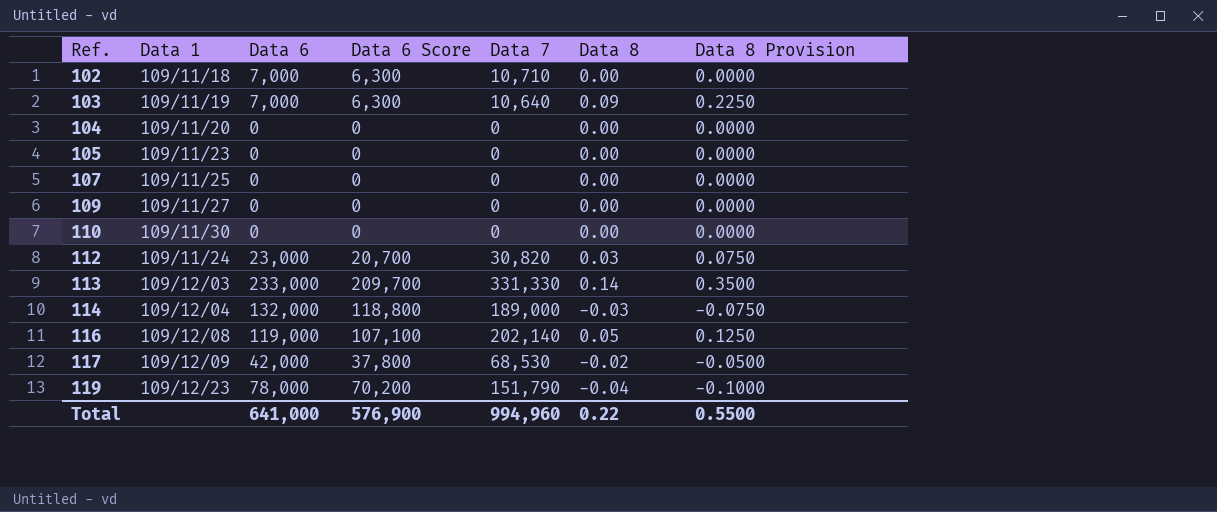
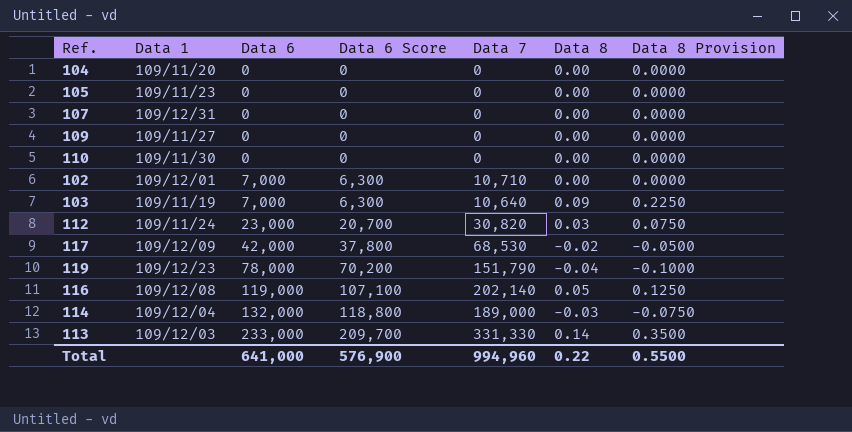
row order: Ref. ascending -> Data 6 ascending
107 | Data 1: 109/11/25 -> 109/12/31
102 | Data 1: 109/11/18 -> 109/12/01

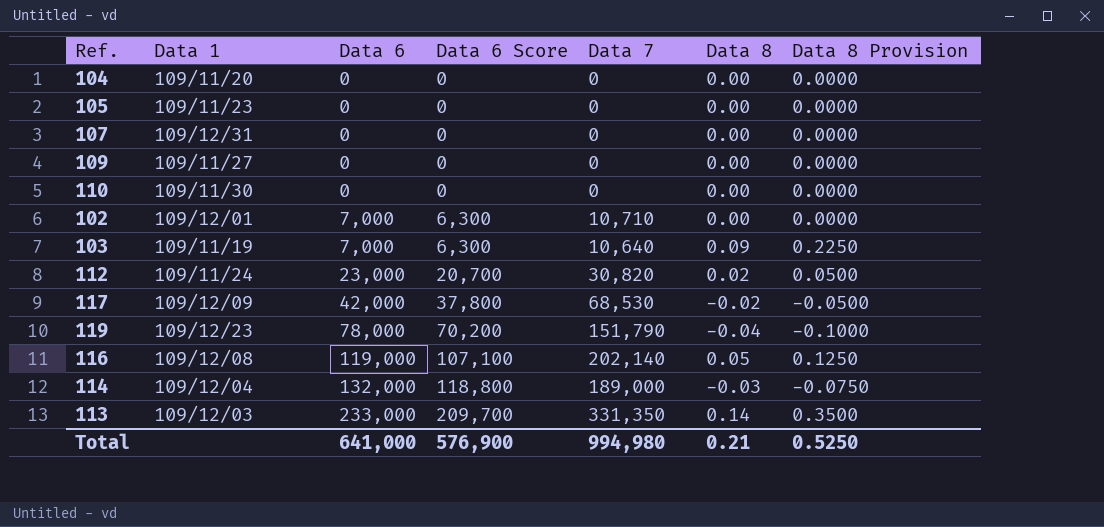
112 | Data 8: 0.03 -> 0.02
112 | Data 8 Provision: 0.0750 -> 0.0500
113 | Data 7: 331,330 -> 331,350
Total | Data 7: 994,960 -> 994,980
Total | Data 8: 0.22 -> 0.21
Total | Data 8 Provision: 0.5500 -> 0.5250

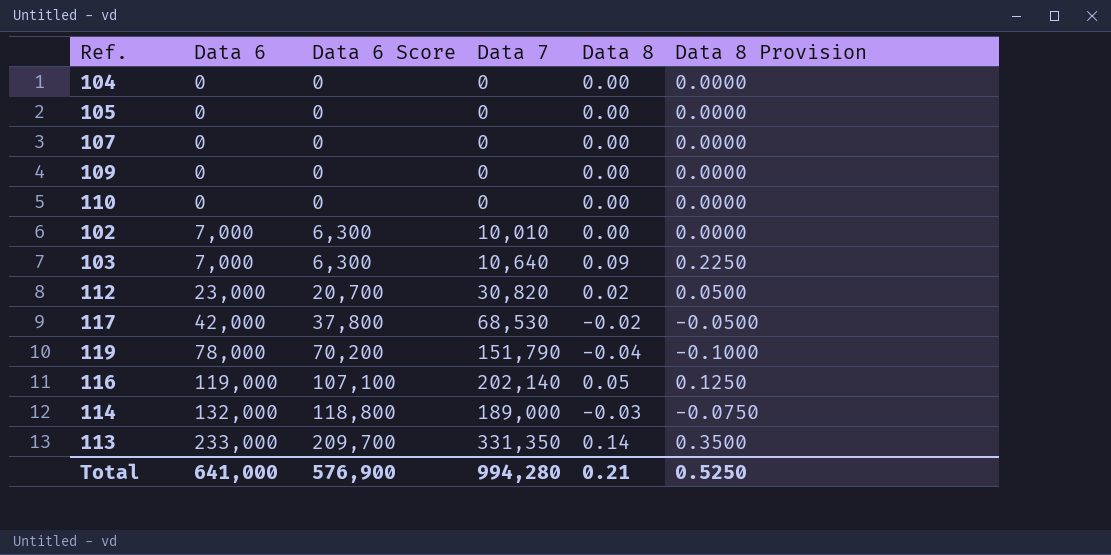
column Data 1 | position: 2 -> none
102 | Data 7: 10,710 -> 10,010
Total | Data 7: 994,980 -> 994,280

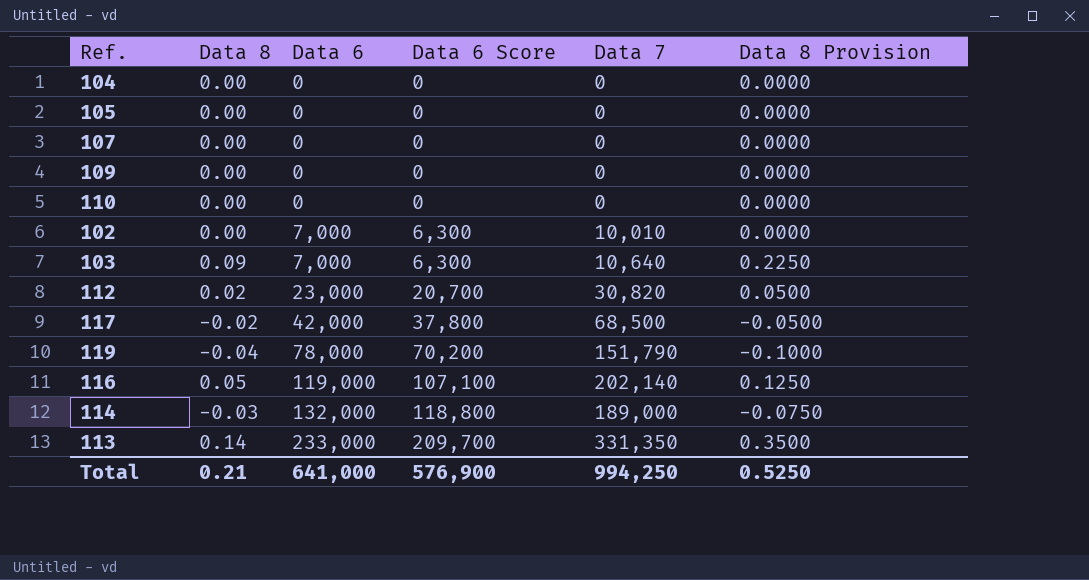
column Data 8 | position: 5 -> 2
117 | Data 7: 68,530 -> 68,500
Total | Data 7: 994,280 -> 994,250

